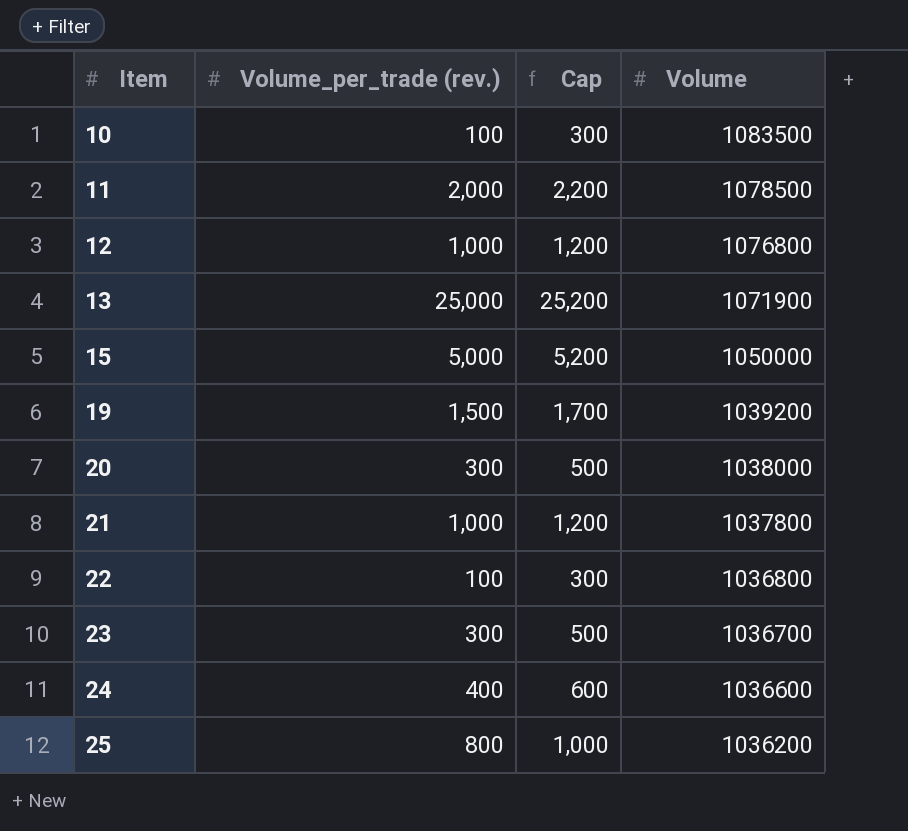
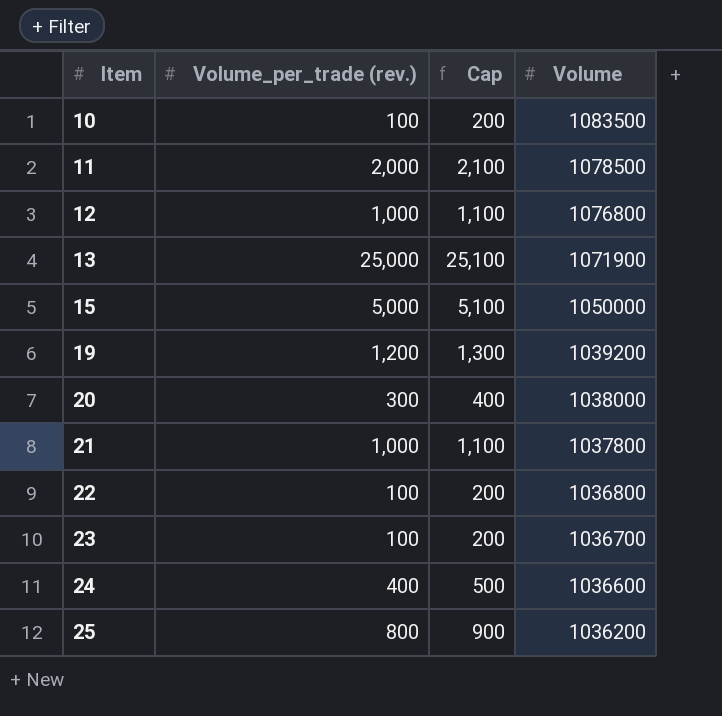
column Cap | formula: [Volume_per_trade (rev.)] + 200 -> [Volume_per_trade (rev.)] + 100
19 | Volume_per_trade (rev.): 1,500 -> 1,200
23 | Volume_per_trade (rev.): 300 -> 100

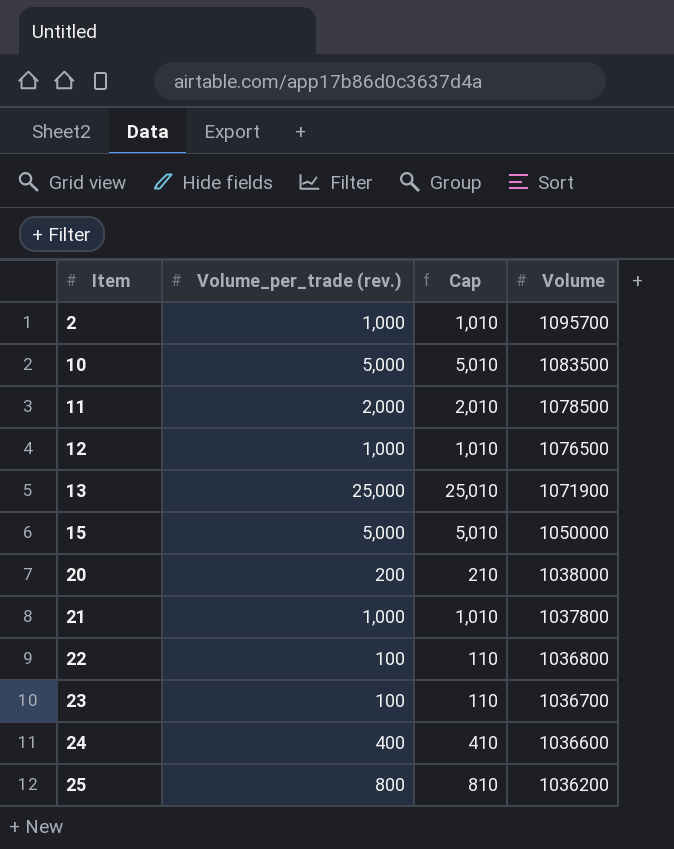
column Cap | formula: [Volume_per_trade (rev.)] + 100 -> [Volume_per_trade (rev.)] + 10
row 19: 1,200 | 1,300 | 1039200 -> none
row 2: none -> 1,000 | 1,010 | 1095700
10 | Volume_per_trade (rev.): 100 -> 5,000
12 | Volume: 1076800 -> 1076500
20 | Volume_per_trade (rev.): 300 -> 200

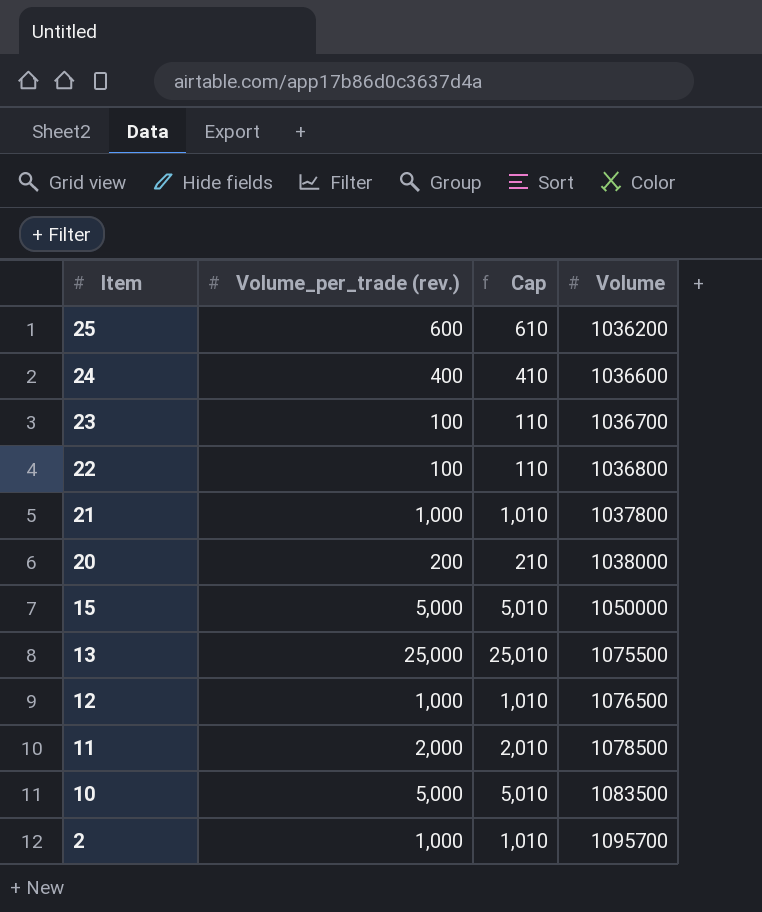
row order: Item ascending -> Item descending
25 | Volume_per_trade (rev.): 800 -> 600
25 | Cap: 810 -> 610
13 | Volume: 1071900 -> 1075500

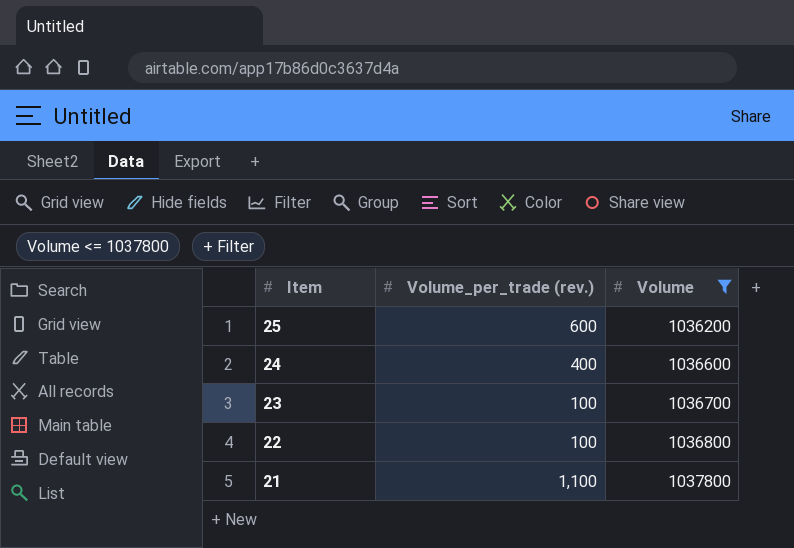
filter: none -> Volume <= 1037800
column Cap | formula: [Volume_per_trade (rev.)] + 10 -> none
21 | Volume_per_trade (rev.): 1,000 -> 1,100

